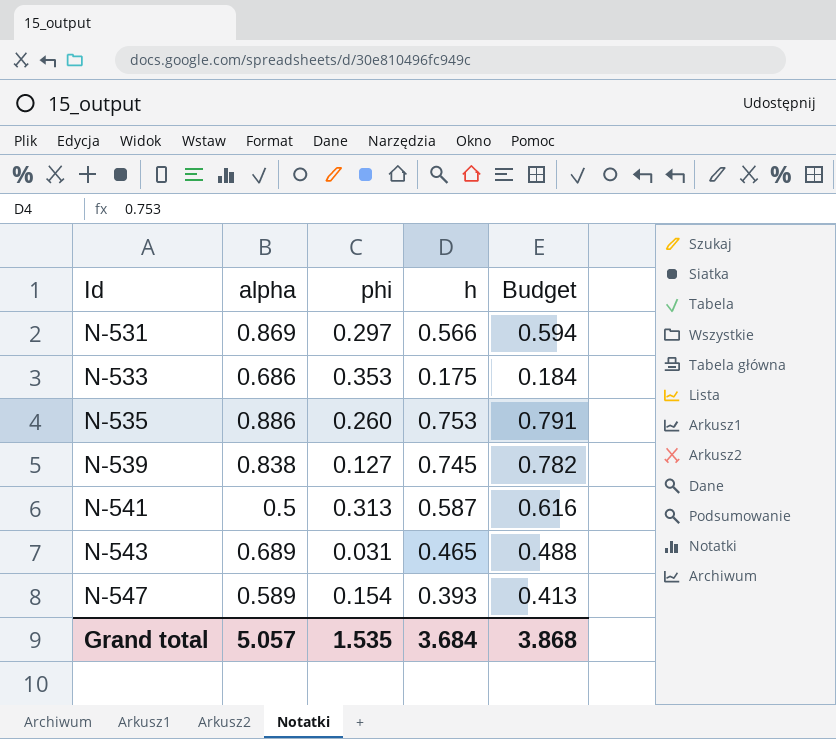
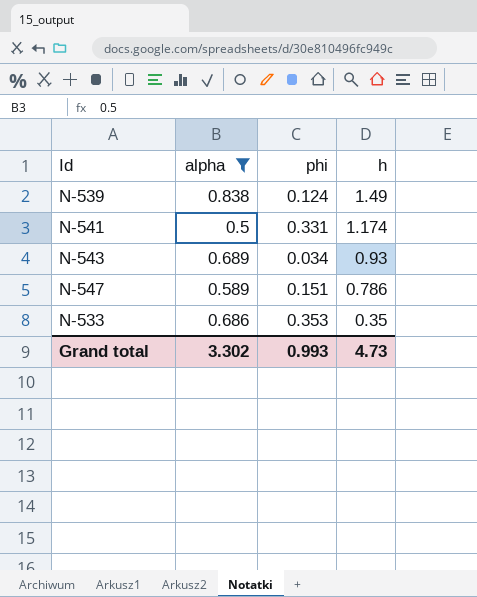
filter: none -> alpha <= 0.838
row order: Id ascending -> h descending
column Budget | formula: [h] * 1.05 -> none
N-539 | phi: 0.127 -> 0.124
N-539 | h: 0.745 -> 1.49
N-541 | phi: 0.313 -> 0.331
N-541 | h: 0.587 -> 1.174
N-543 | phi: 0.031 -> 0.034
N-543 | h: 0.465 -> 0.93
N-547 | phi: 0.154 -> 0.151
N-547 | h: 0.393 -> 0.786
N-533 | h: 0.175 -> 0.35
Grand total | alpha: 5.057 -> 3.302
Grand total | phi: 1.535 -> 0.993
Grand total | h: 3.684 -> 4.73

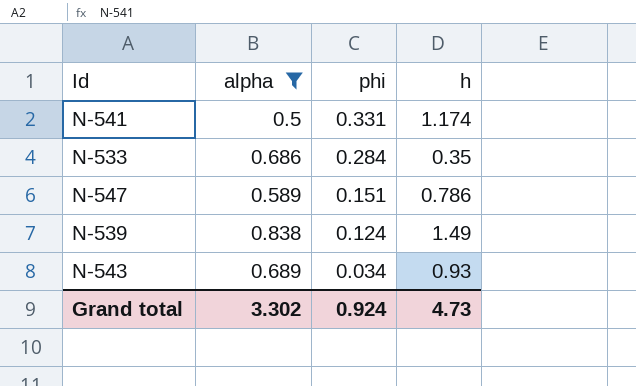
row order: h descending -> phi descending
N-533 | phi: 0.353 -> 0.284
Grand total | phi: 0.993 -> 0.924

